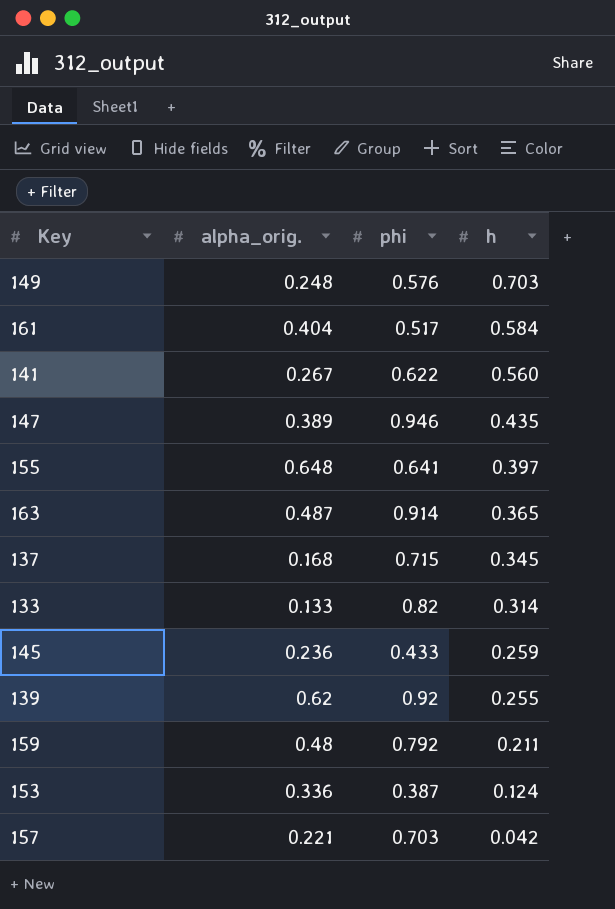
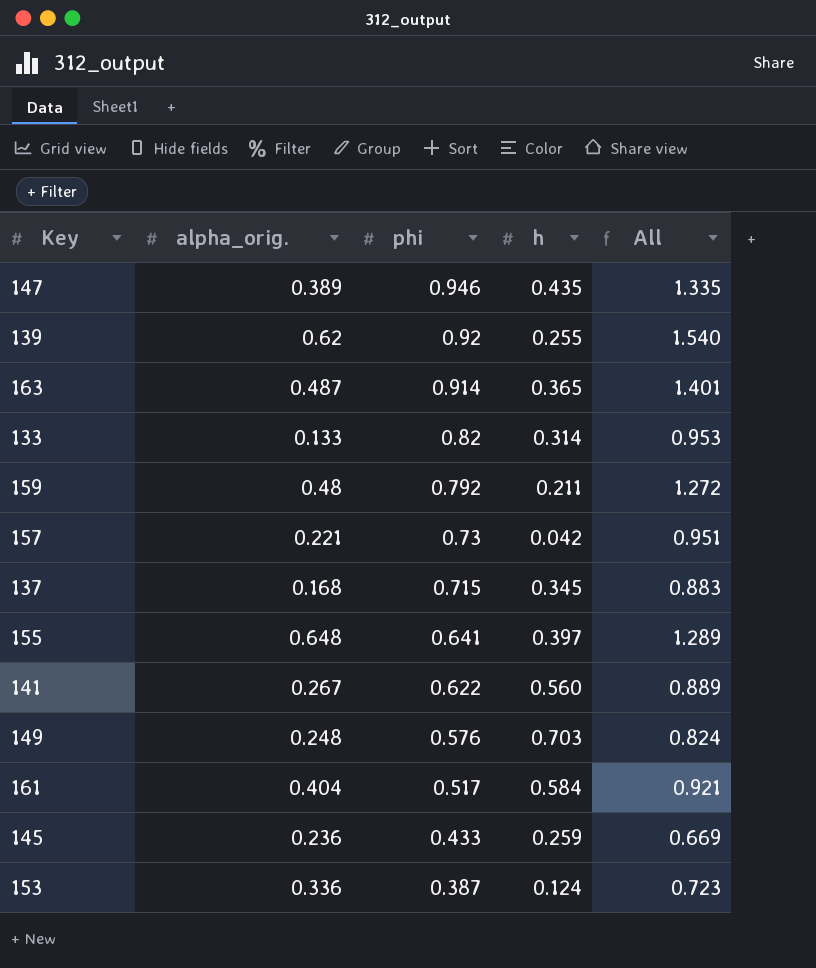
row order: h descending -> phi descending
column All | formula: none -> [alpha_orig.] + [phi]
157 | phi: 0.703 -> 0.73

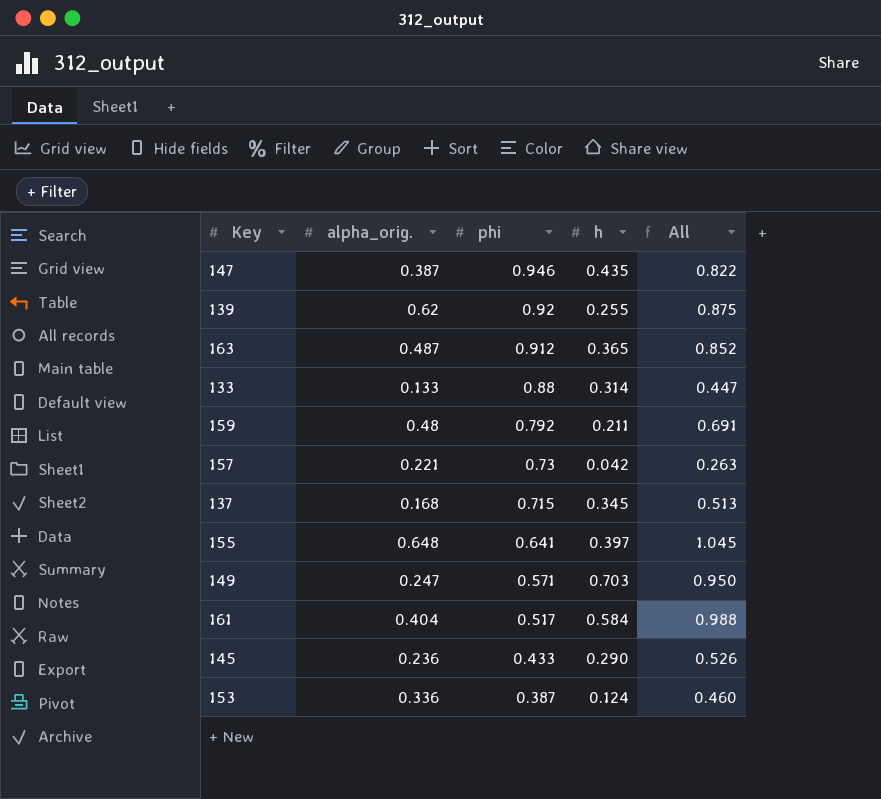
column All | formula: [alpha_orig.] + [phi] -> [alpha_orig.] + [h]
row 141: 0.267 | 0.622 | 0.560 | 0.889 -> none
147 | alpha_orig.: 0.389 -> 0.387
163 | phi: 0.914 -> 0.912
133 | phi: 0.82 -> 0.88
149 | alpha_orig.: 0.248 -> 0.247
149 | phi: 0.576 -> 0.571
145 | h: 0.259 -> 0.290

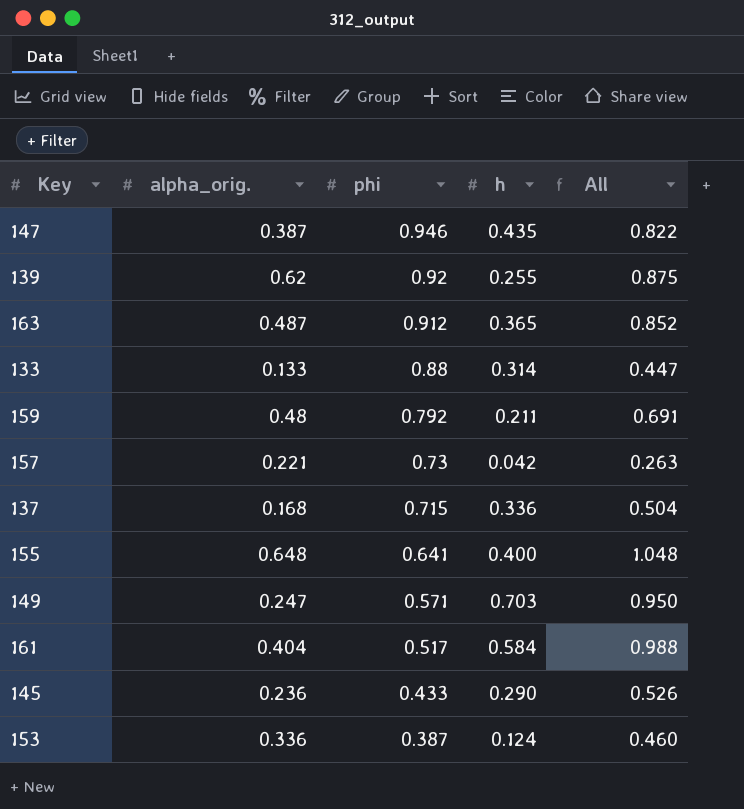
137 | h: 0.345 -> 0.336
137 | All: 0.513 -> 0.504
155 | h: 0.397 -> 0.400
155 | All: 1.045 -> 1.048

